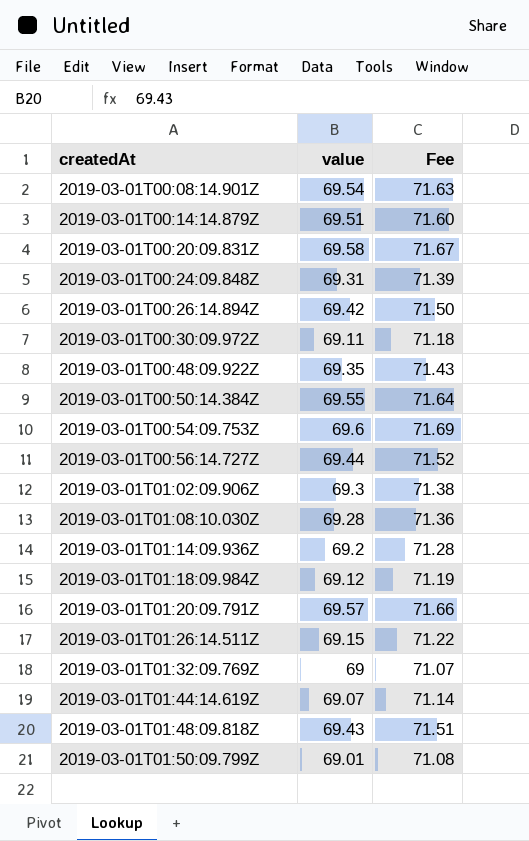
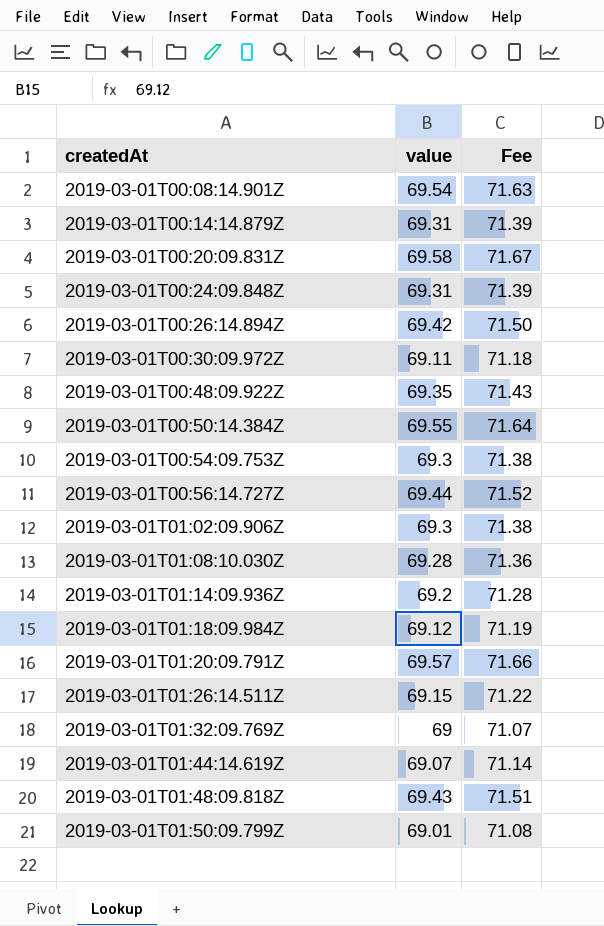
2019-03-01T00:14:14.879Z | value: 69.51 -> 69.31
2019-03-01T00:14:14.879Z | Fee: 71.60 -> 71.39
2019-03-01T00:54:09.753Z | value: 69.6 -> 69.3
2019-03-01T00:54:09.753Z | Fee: 71.69 -> 71.38

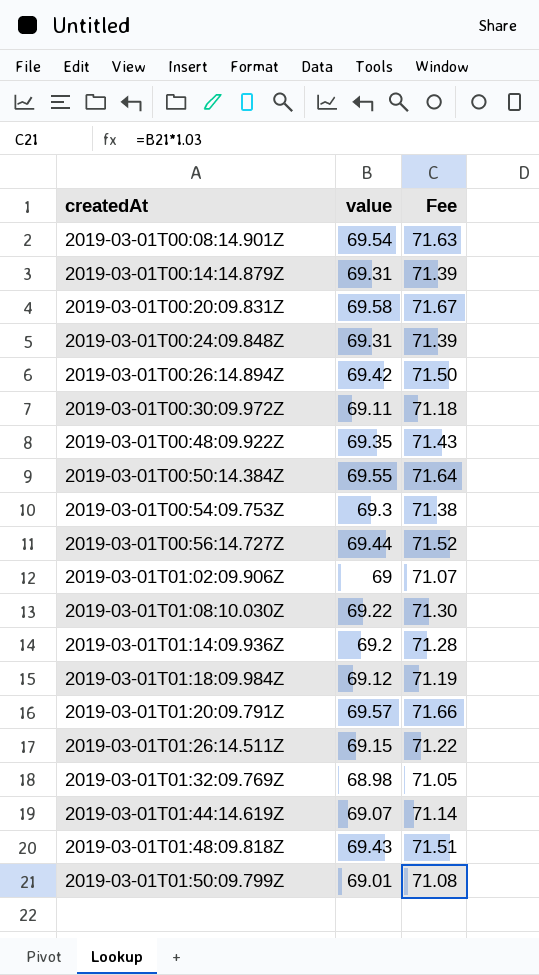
2019-03-01T01:02:09.906Z | value: 69.3 -> 69
2019-03-01T01:02:09.906Z | Fee: 71.38 -> 71.07
2019-03-01T01:08:10.030Z | value: 69.28 -> 69.22
2019-03-01T01:08:10.030Z | Fee: 71.36 -> 71.30
2019-03-01T01:32:09.769Z | value: 69 -> 68.98
2019-03-01T01:32:09.769Z | Fee: 71.07 -> 71.05

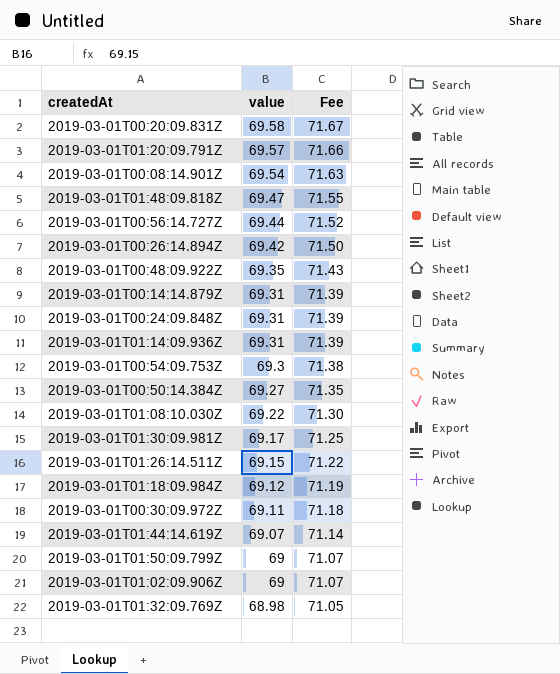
row order: createdAt ascending -> value descending
2019-03-01T01:48:09.818Z | value: 69.43 -> 69.47
2019-03-01T01:48:09.818Z | Fee: 71.51 -> 71.55
2019-03-01T01:14:09.936Z | value: 69.2 -> 69.31
2019-03-01T01:14:09.936Z | Fee: 71.28 -> 71.39
2019-03-01T00:50:14.384Z | value: 69.55 -> 69.27
2019-03-01T00:50:14.384Z | Fee: 71.64 -> 71.35
row 2019-03-01T01:30:09.981Z: none -> 69.17 | 71.25
2019-03-01T01:50:09.799Z | value: 69.01 -> 69
2019-03-01T01:50:09.799Z | Fee: 71.08 -> 71.07

